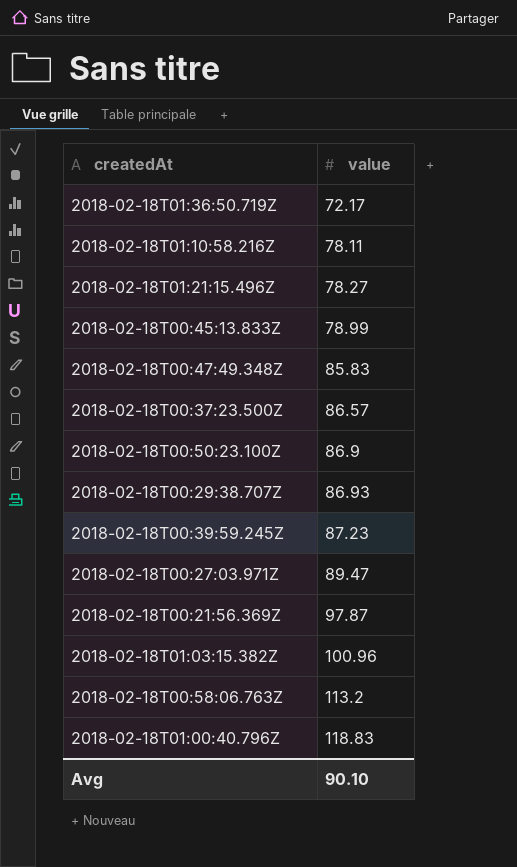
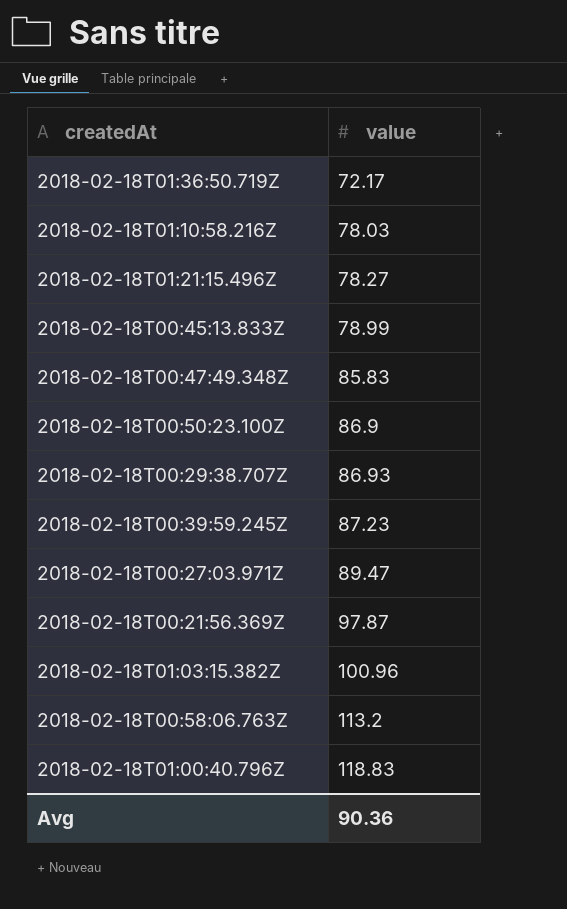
row 2018-02-18T00:37:23.500Z: 86.57 -> none
2018-02-18T01:10:58.216Z | value: 78.11 -> 78.03
Avg | value: 90.10 -> 90.36

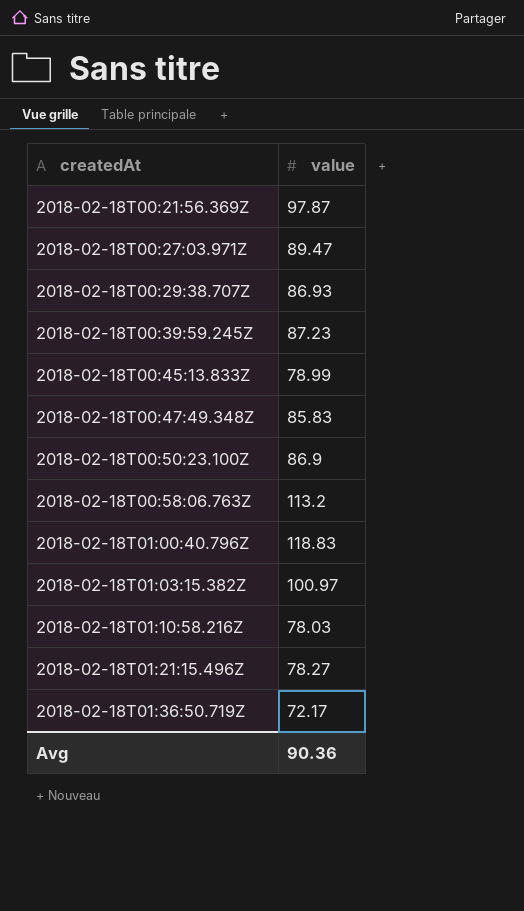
row order: value ascending -> createdAt ascending
2018-02-18T01:03:15.382Z | value: 100.96 -> 100.97

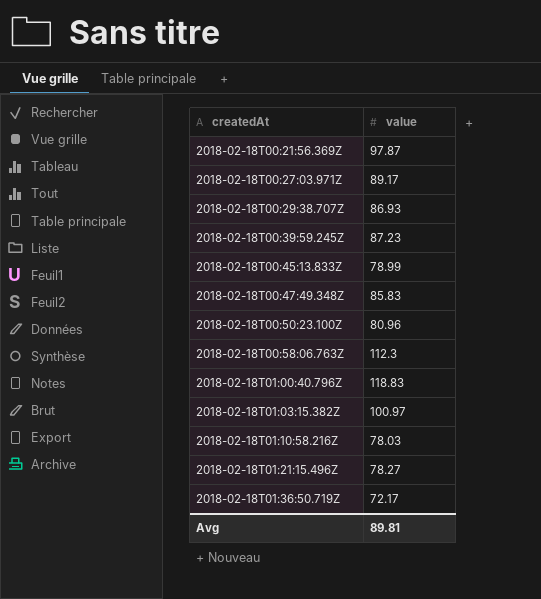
2018-02-18T00:27:03.971Z | value: 89.47 -> 89.17
2018-02-18T00:50:23.100Z | value: 86.9 -> 80.96
2018-02-18T00:58:06.763Z | value: 113.2 -> 112.3
Avg | value: 90.36 -> 89.81

